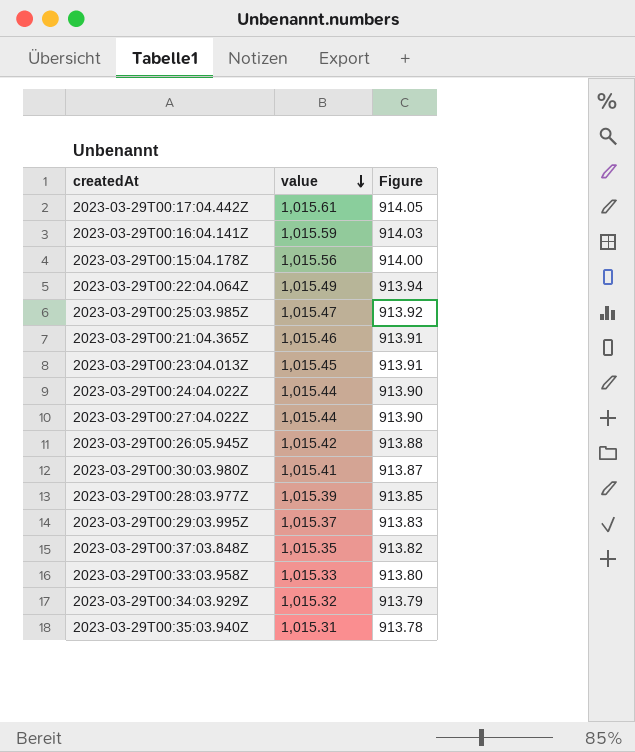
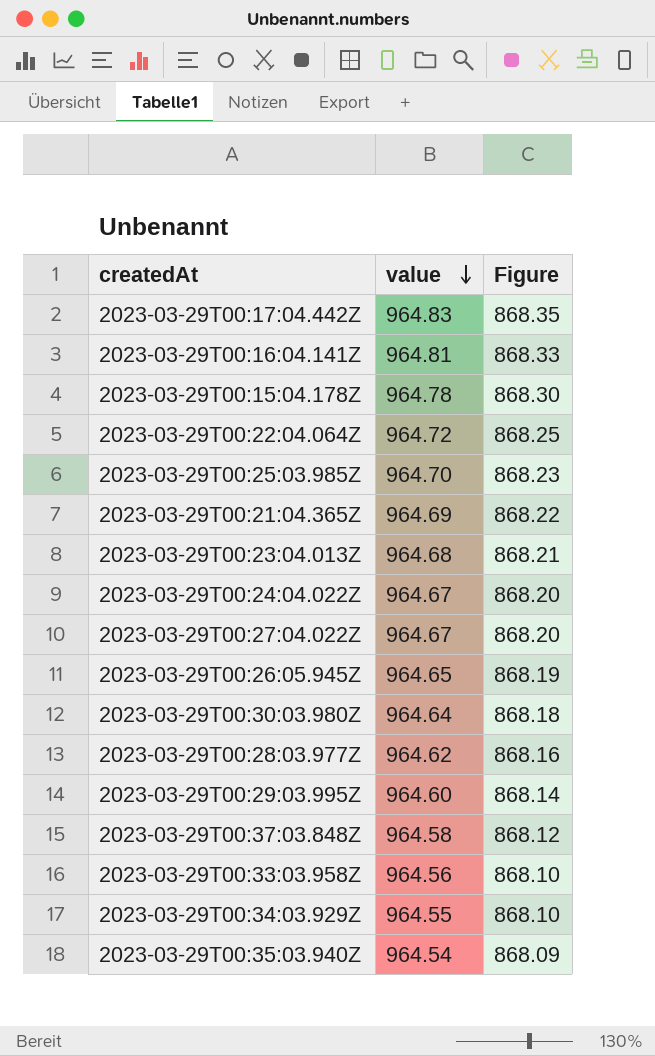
2023-03-29T00:17:04.442Z | value: 1,015.61 -> 964.83
2023-03-29T00:17:04.442Z | Figure: 914.05 -> 868.35
2023-03-29T00:16:04.141Z | value: 1,015.59 -> 964.81
2023-03-29T00:16:04.141Z | Figure: 914.03 -> 868.33
2023-03-29T00:15:04.178Z | value: 1,015.56 -> 964.78
2023-03-29T00:15:04.178Z | Figure: 914.00 -> 868.30
2023-03-29T00:22:04.064Z | value: 1,015.49 -> 964.72
2023-03-29T00:22:04.064Z | Figure: 913.94 -> 868.25
2023-03-29T00:25:03.985Z | value: 1,015.47 -> 964.70
2023-03-29T00:25:03.985Z | Figure: 913.92 -> 868.23
2023-03-29T00:21:04.365Z | value: 1,015.46 -> 964.69
2023-03-29T00:21:04.365Z | Figure: 913.91 -> 868.22
2023-03-29T00:23:04.013Z | value: 1,015.45 -> 964.68
2023-03-29T00:23:04.013Z | Figure: 913.91 -> 868.21
2023-03-29T00:24:04.022Z | value: 1,015.44 -> 964.67
2023-03-29T00:24:04.022Z | Figure: 913.90 -> 868.20
2023-03-29T00:27:04.022Z | value: 1,015.44 -> 964.67
2023-03-29T00:27:04.022Z | Figure: 913.90 -> 868.20
2023-03-29T00:26:05.945Z | value: 1,015.42 -> 964.65
2023-03-29T00:26:05.945Z | Figure: 913.88 -> 868.19
2023-03-29T00:30:03.980Z | value: 1,015.41 -> 964.64
2023-03-29T00:30:03.980Z | Figure: 913.87 -> 868.18
2023-03-29T00:28:03.977Z | value: 1,015.39 -> 964.62
2023-03-29T00:28:03.977Z | Figure: 913.85 -> 868.16
2023-03-29T00:29:03.995Z | value: 1,015.37 -> 964.60
2023-03-29T00:29:03.995Z | Figure: 913.83 -> 868.14
2023-03-29T00:37:03.848Z | value: 1,015.35 -> 964.58
2023-03-29T00:37:03.848Z | Figure: 913.82 -> 868.12
2023-03-29T00:33:03.958Z | value: 1,015.33 -> 964.56
2023-03-29T00:33:03.958Z | Figure: 913.80 -> 868.10
2023-03-29T00:34:03.929Z | value: 1,015.32 -> 964.55
2023-03-29T00:34:03.929Z | Figure: 913.79 -> 868.10
2023-03-29T00:35:03.940Z | value: 1,015.31 -> 964.54
2023-03-29T00:35:03.940Z | Figure: 913.78 -> 868.09

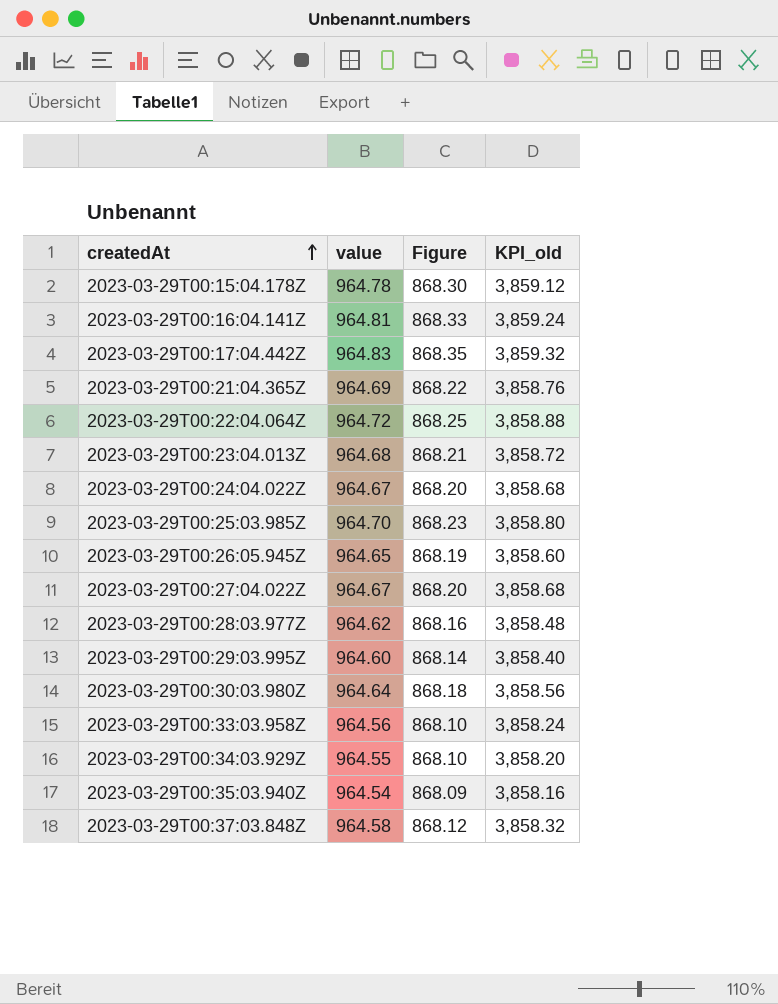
row order: value descending -> createdAt ascending
column KPI_old | formula: none -> [value] * 4

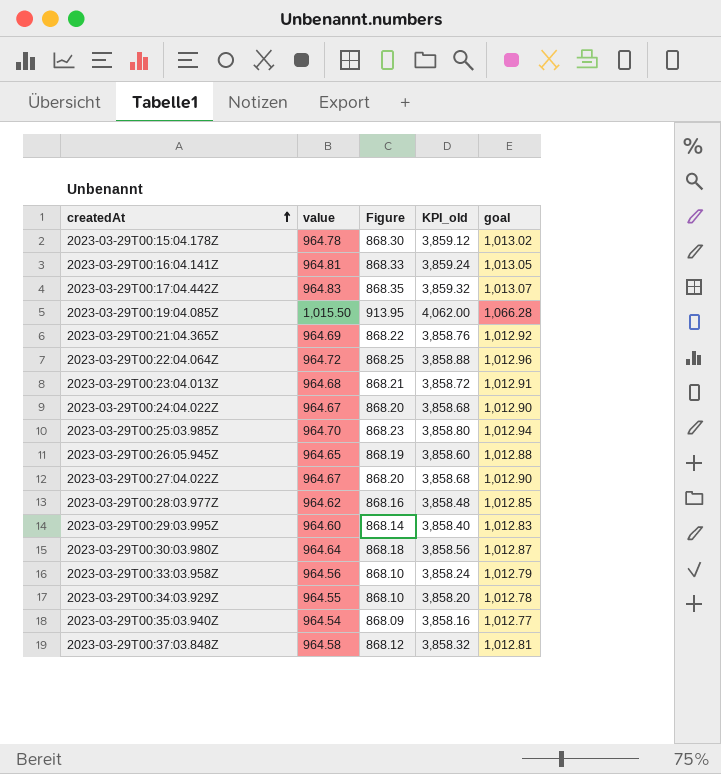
column goal | formula: none -> [value] * 1.05
row 2023-03-29T00:19:04.085Z: none -> 1,015.50 | 913.95 | 4,062.00 | 1,066.28

